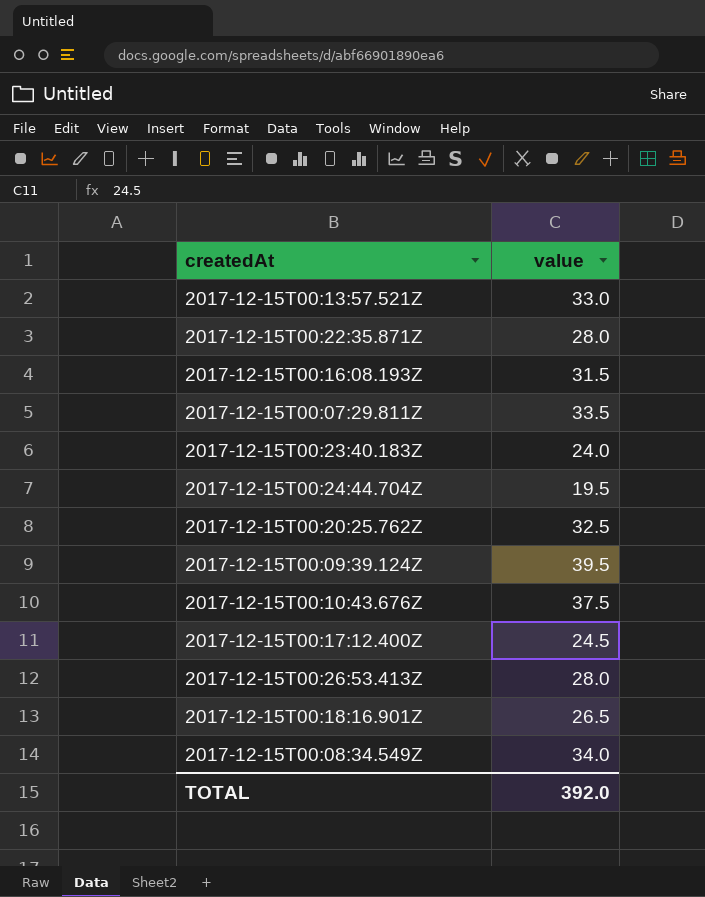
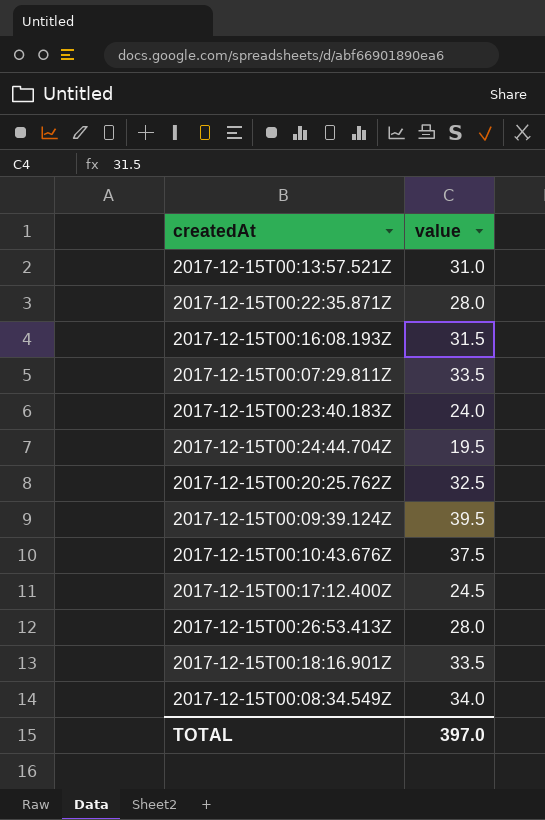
2017-12-15T00:13:57.521Z | value: 33.0 -> 31.0
2017-12-15T00:18:16.901Z | value: 26.5 -> 33.5
TOTAL | value: 392.0 -> 397.0

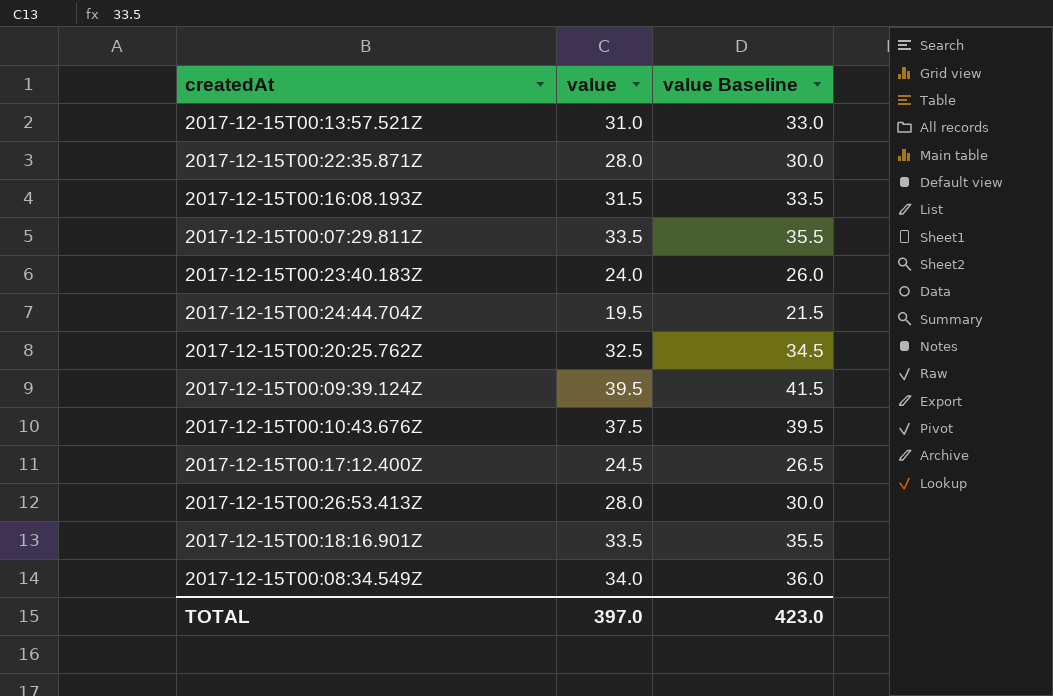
column value Baseline | formula: none -> [value] + 2

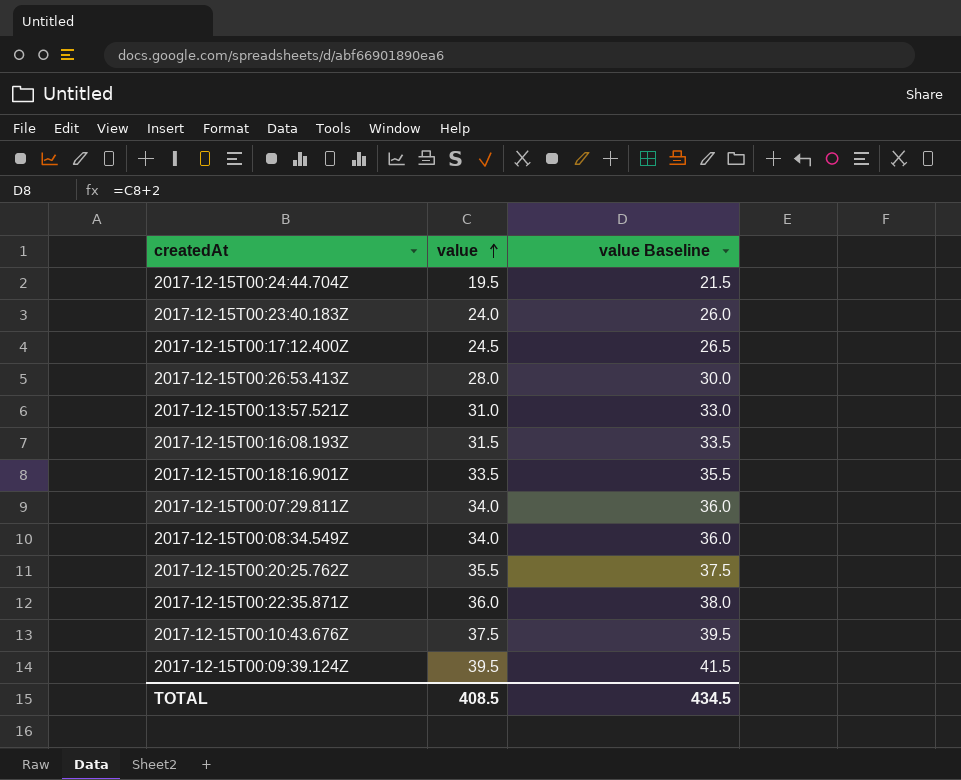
row order: none -> value ascending
2017-12-15T00:07:29.811Z | value: 33.5 -> 34.0
2017-12-15T00:07:29.811Z | value Baseline: 35.5 -> 36.0
2017-12-15T00:20:25.762Z | value: 32.5 -> 35.5
2017-12-15T00:20:25.762Z | value Baseline: 34.5 -> 37.5
2017-12-15T00:22:35.871Z | value: 28.0 -> 36.0
2017-12-15T00:22:35.871Z | value Baseline: 30.0 -> 38.0
TOTAL | value: 397.0 -> 408.5
TOTAL | value Baseline: 423.0 -> 434.5

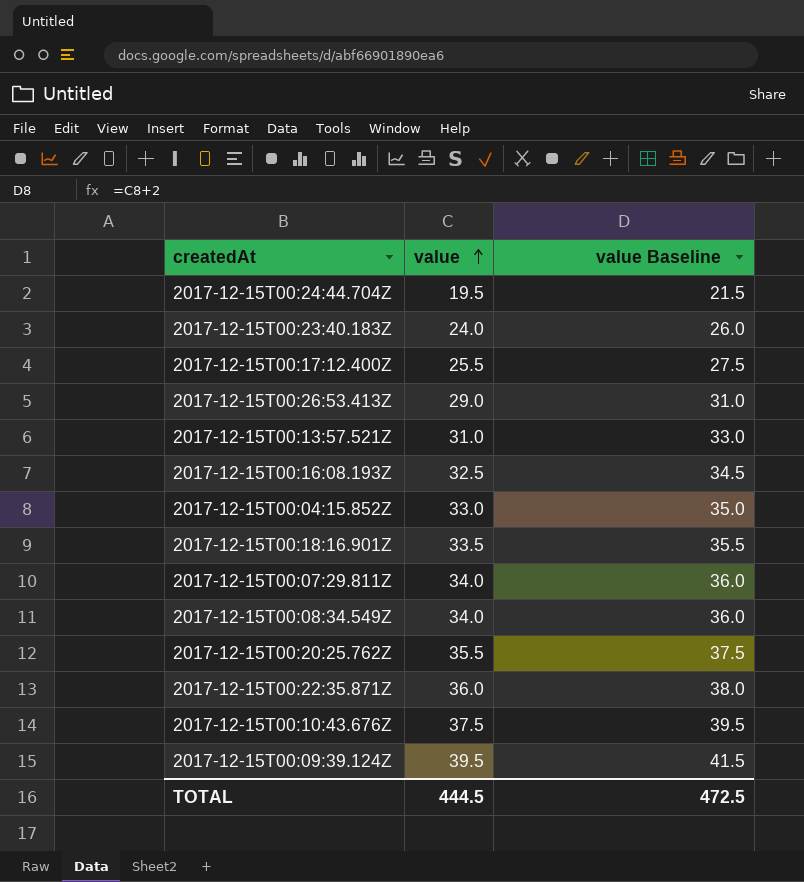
2017-12-15T00:17:12.400Z | value: 24.5 -> 25.5
2017-12-15T00:17:12.400Z | value Baseline: 26.5 -> 27.5
2017-12-15T00:26:53.413Z | value: 28.0 -> 29.0
2017-12-15T00:26:53.413Z | value Baseline: 30.0 -> 31.0
2017-12-15T00:16:08.193Z | value: 31.5 -> 32.5
2017-12-15T00:16:08.193Z | value Baseline: 33.5 -> 34.5
row 2017-12-15T00:04:15.852Z: none -> 33.0 | 35.0
TOTAL | value: 408.5 -> 444.5
TOTAL | value Baseline: 434.5 -> 472.5

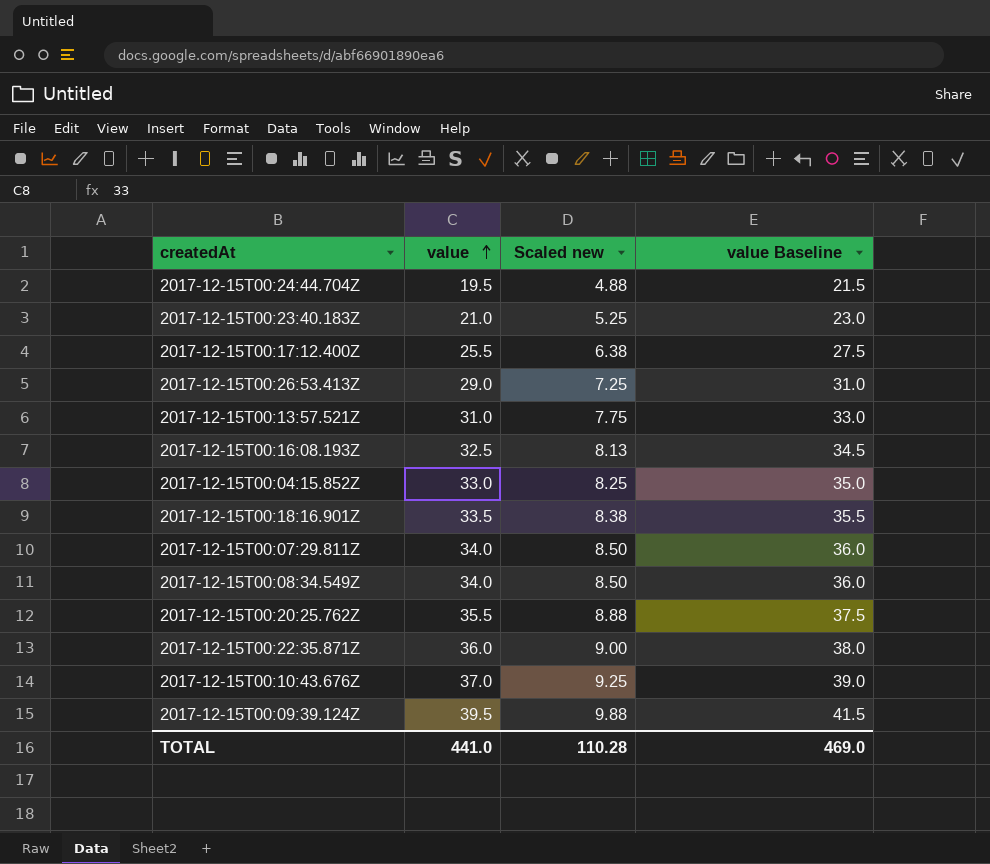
column Scaled new | formula: none -> [value] * 0.25
2017-12-15T00:23:40.183Z | value: 24.0 -> 21.0
2017-12-15T00:23:40.183Z | value Baseline: 26.0 -> 23.0
2017-12-15T00:10:43.676Z | value: 37.5 -> 37.0
2017-12-15T00:10:43.676Z | value Baseline: 39.5 -> 39.0
TOTAL | value: 444.5 -> 441.0
TOTAL | value Baseline: 472.5 -> 469.0

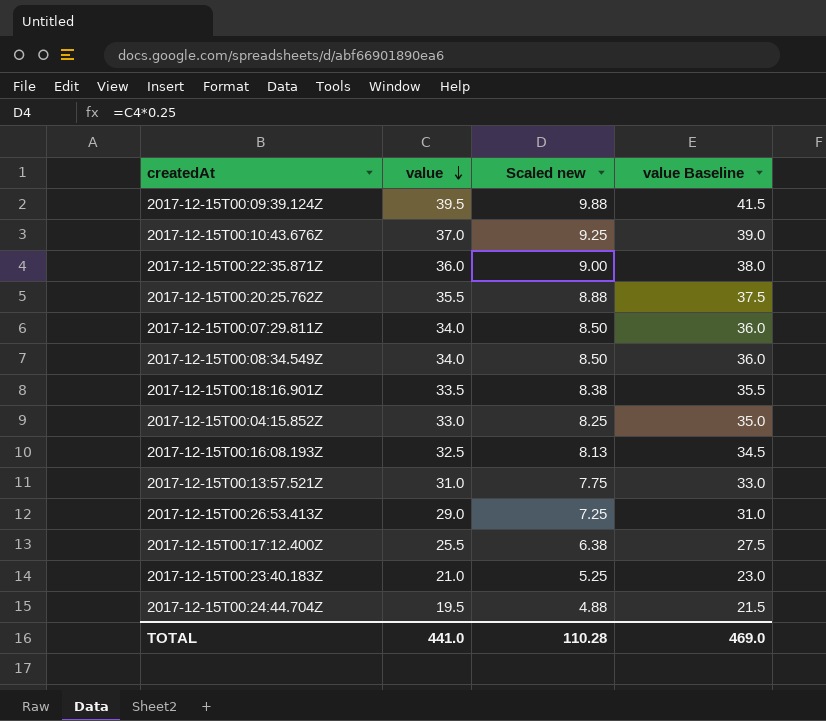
row order: value ascending -> value descending

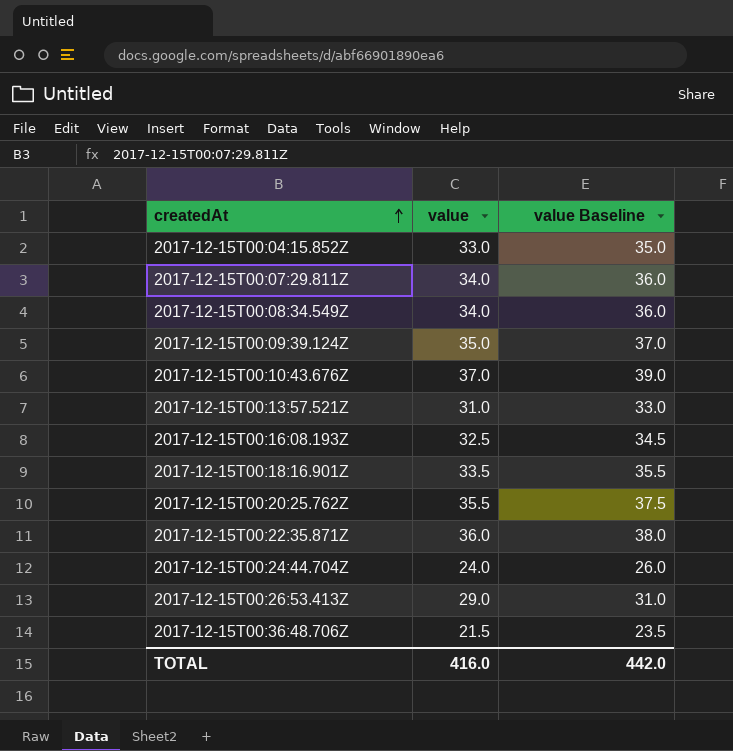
row order: value descending -> createdAt ascending
column Scaled new | formula: [value] * 0.25 -> none
row 2017-12-15T00:17:12.400Z: 25.5 | 6.38 | 27.5 -> none
row 2017-12-15T00:23:40.183Z: 21.0 | 5.25 | 23.0 -> none
2017-12-15T00:09:39.124Z | value: 39.5 -> 35.0
2017-12-15T00:09:39.124Z | value Baseline: 41.5 -> 37.0
2017-12-15T00:24:44.704Z | value: 19.5 -> 24.0
2017-12-15T00:24:44.704Z | value Baseline: 21.5 -> 26.0
row 2017-12-15T00:36:48.706Z: none -> 21.5 | 23.5
TOTAL | value: 441.0 -> 416.0
TOTAL | value Baseline: 469.0 -> 442.0

